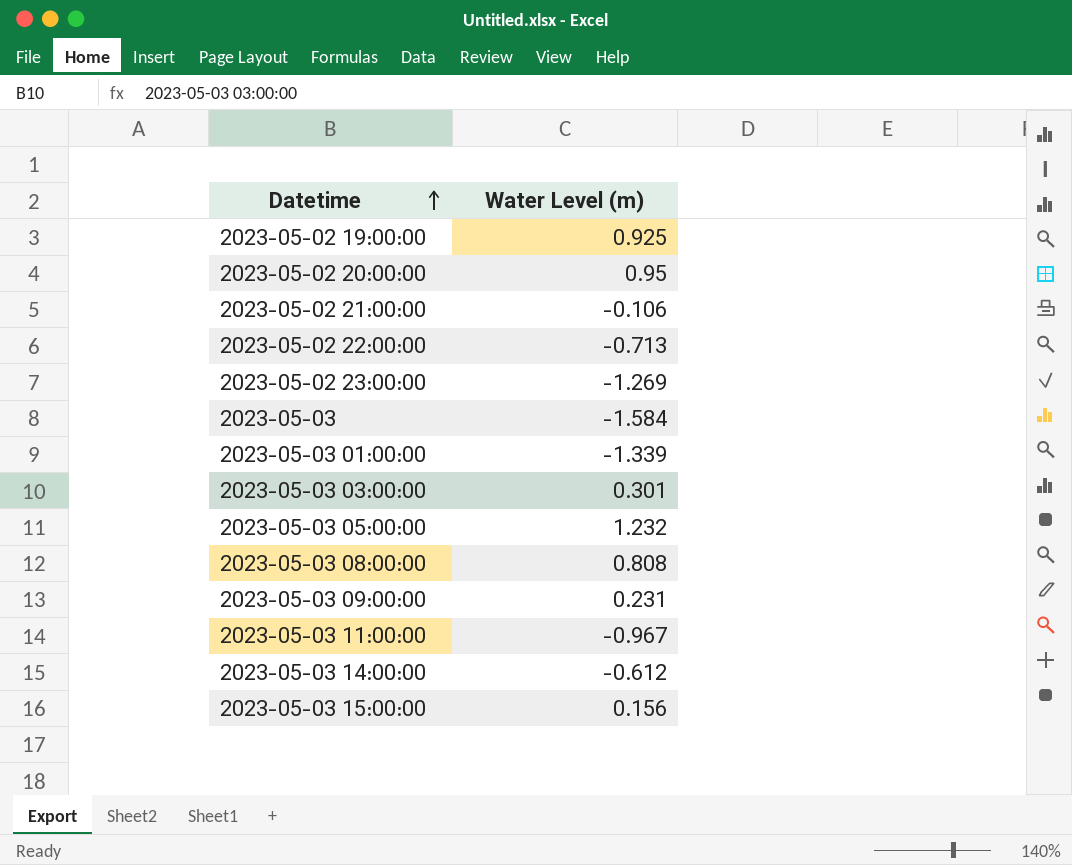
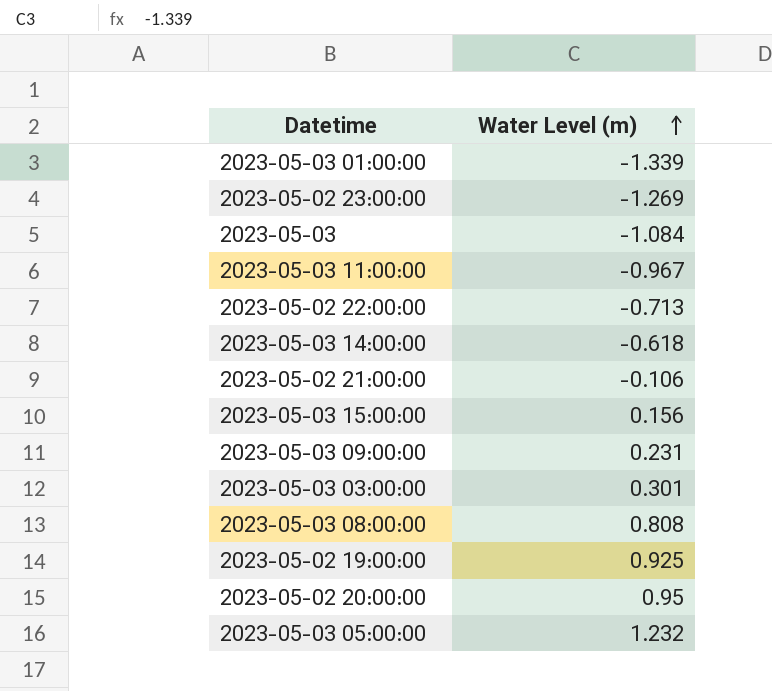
row order: Datetime ascending -> Water Level (m) ascending
2023-05-03 | Water Level (m): -1.584 -> -1.084
2023-05-03 14:00:00 | Water Level (m): -0.612 -> -0.618

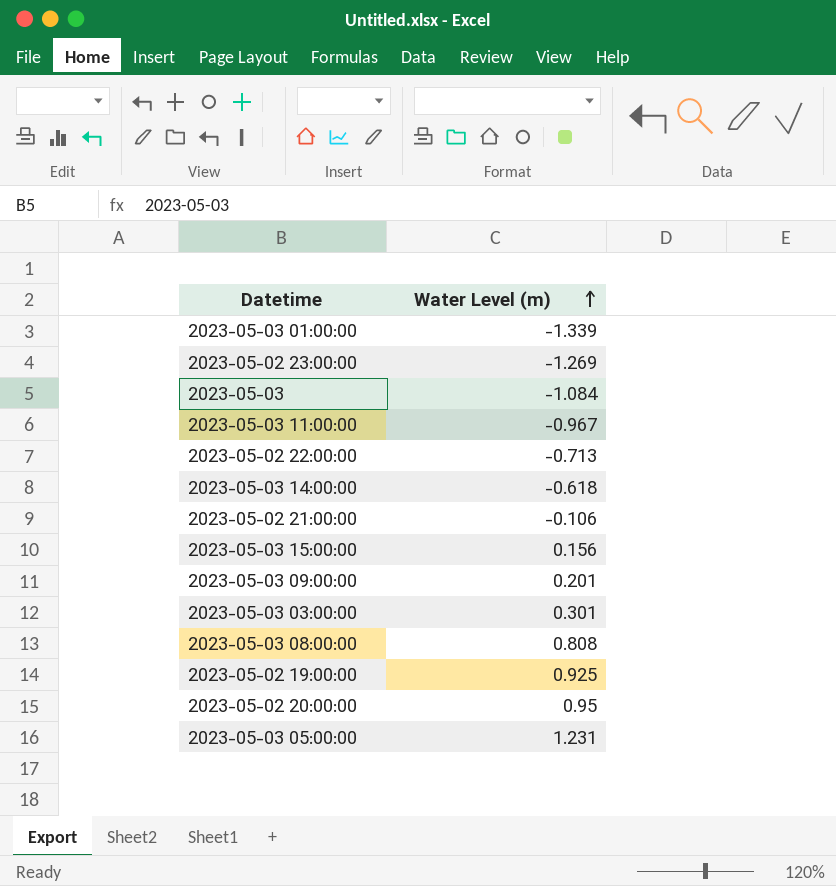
2023-05-03 09:00:00 | Water Level (m): 0.231 -> 0.201
2023-05-03 05:00:00 | Water Level (m): 1.232 -> 1.231

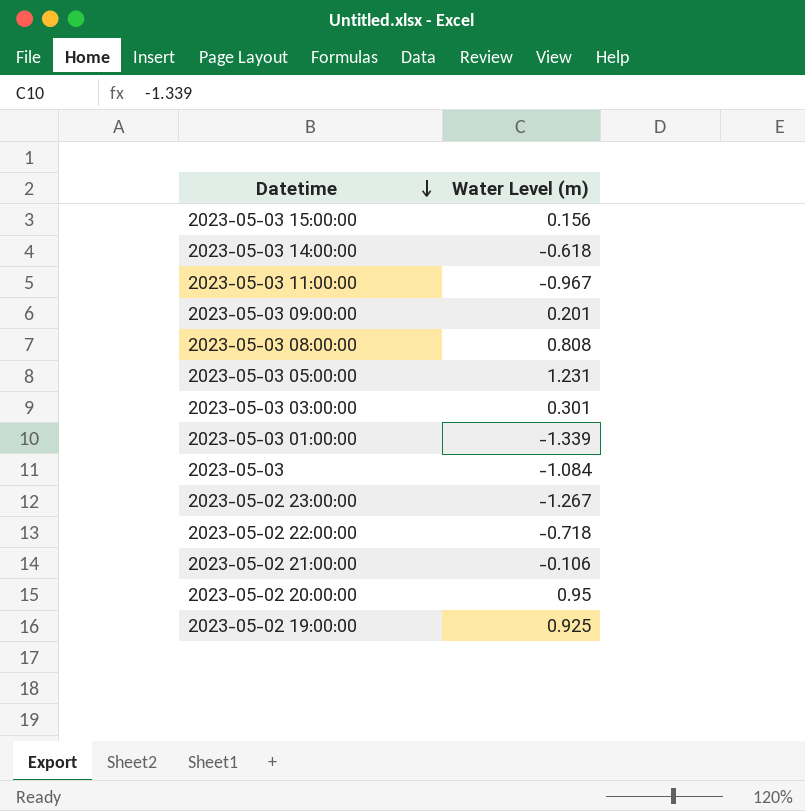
row order: Water Level (m) ascending -> Datetime descending
2023-05-02 23:00:00 | Water Level (m): -1.269 -> -1.267
2023-05-02 22:00:00 | Water Level (m): -0.713 -> -0.718

